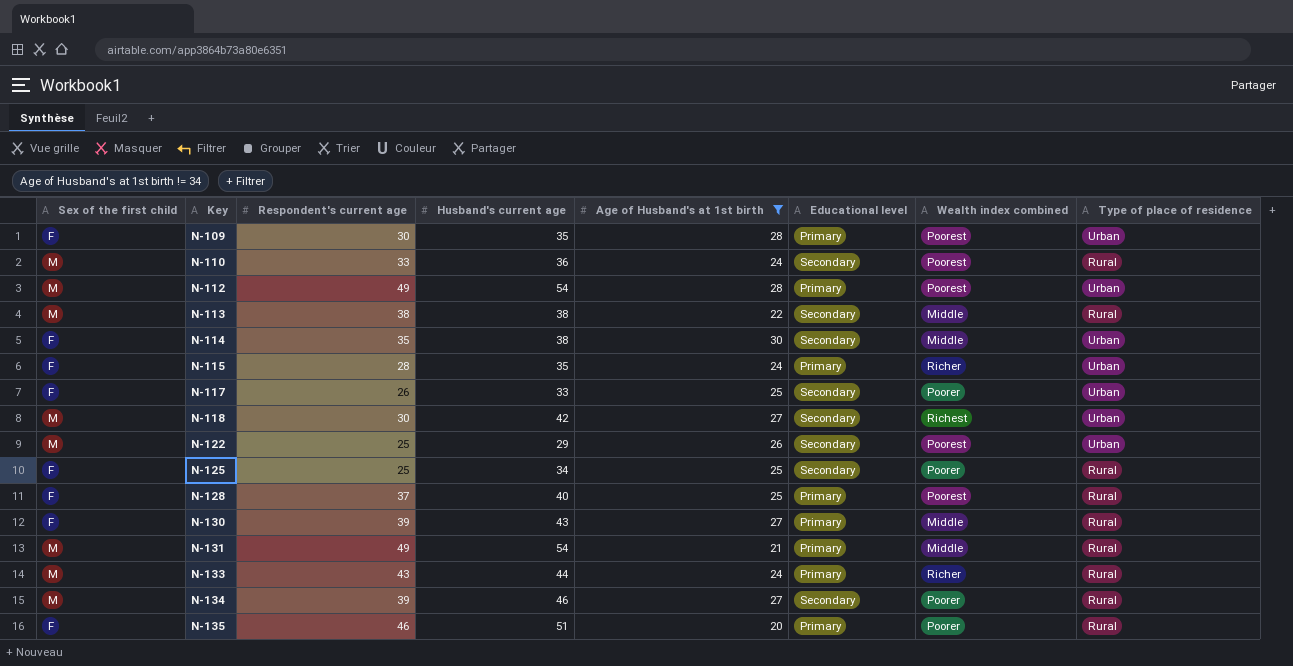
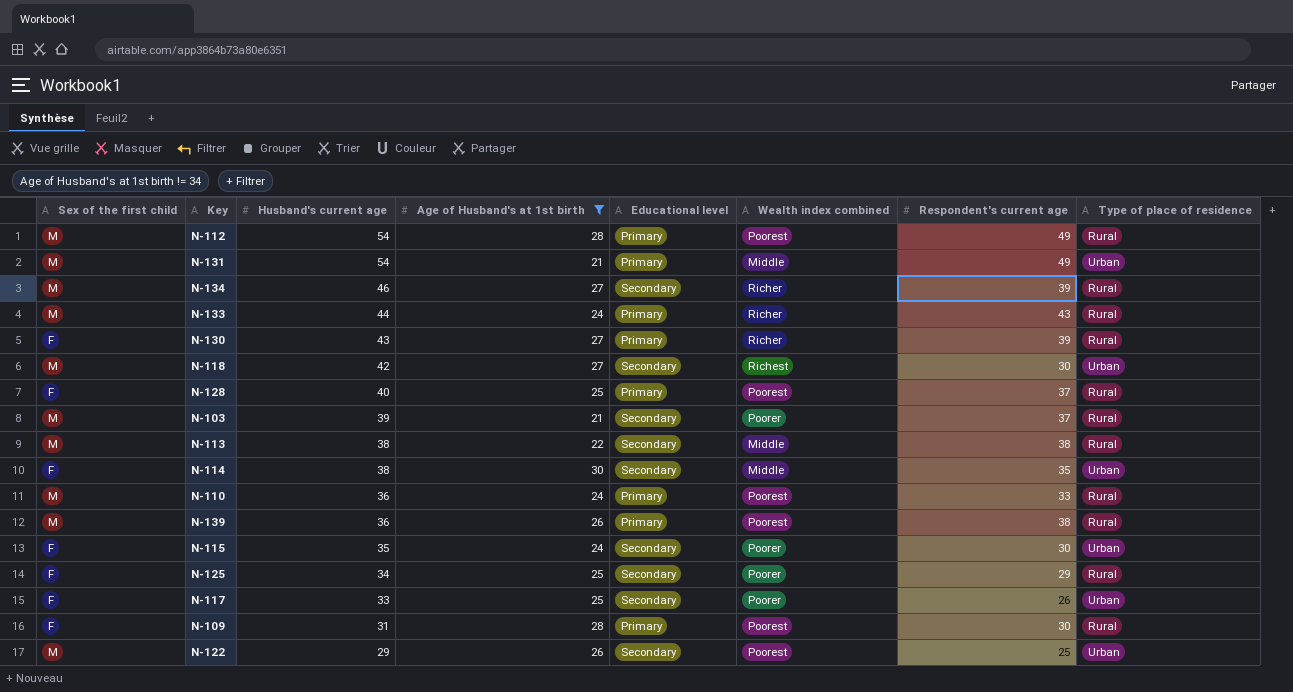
row order: Key ascending -> Husband's current age descending
column Respondent's current age | position: 3 -> 7
row N-135: F | 46 | 51 | 20 | Primary | Poorer | Rural -> none
N-112 | Type of place of residence: Urban -> Rural
N-131 | Type of place of residence: Rural -> Urban
N-134 | Wealth index combined: Poorer -> Richer
N-130 | Wealth index combined: Middle -> Richer
row N-103: none -> M | 39 | 21 | Secondary | Poorer | 37 | Rural
N-110 | Educational level: Secondary -> Primary
row N-139: none -> M | 36 | 26 | Primary | Poorest | 38 | Rural
N-115 | Educational level: Primary -> Secondary
N-115 | Wealth index combined: Richer -> Poorer
N-115 | Respondent's current age: 28 -> 30
N-125 | Respondent's current age: 25 -> 29
N-109 | Husband's current age: 35 -> 31
N-109 | Type of place of residence: Urban -> Rural

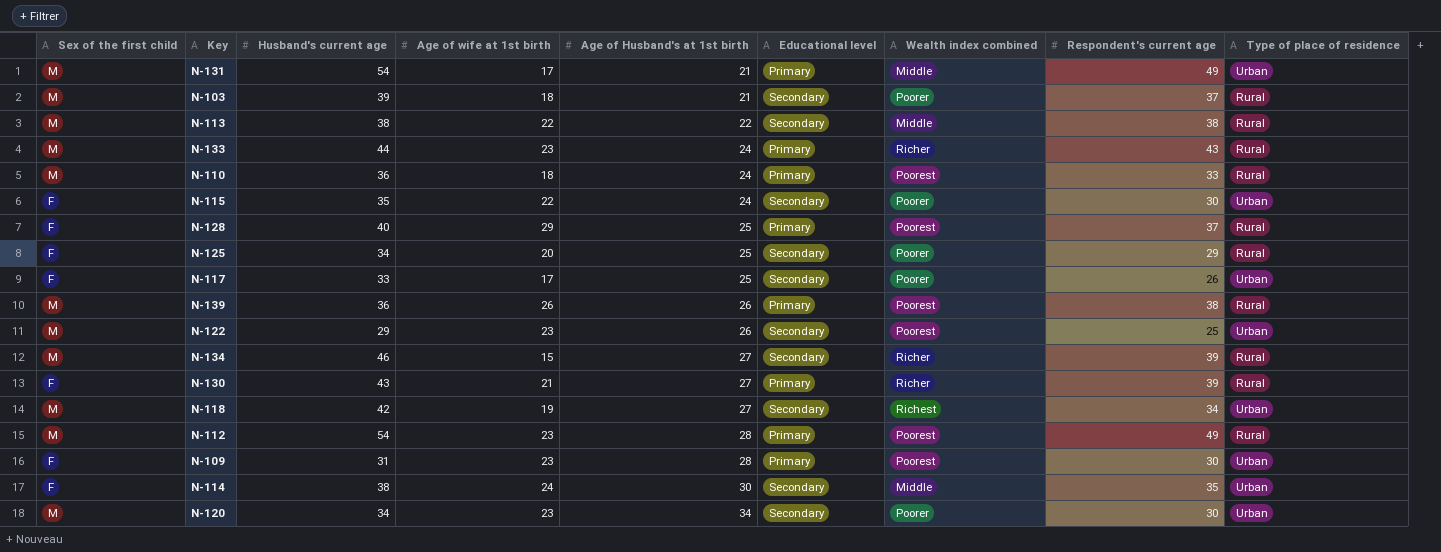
filter: Age of Husband's at 1st birth != 34 -> none
row order: Husband's current age descending -> Age of Husband's at 1st birth ascending
column Age of wife at 1st birth | position: none -> 4
N-118 | Respondent's current age: 30 -> 34
N-109 | Type of place of residence: Rural -> Urban

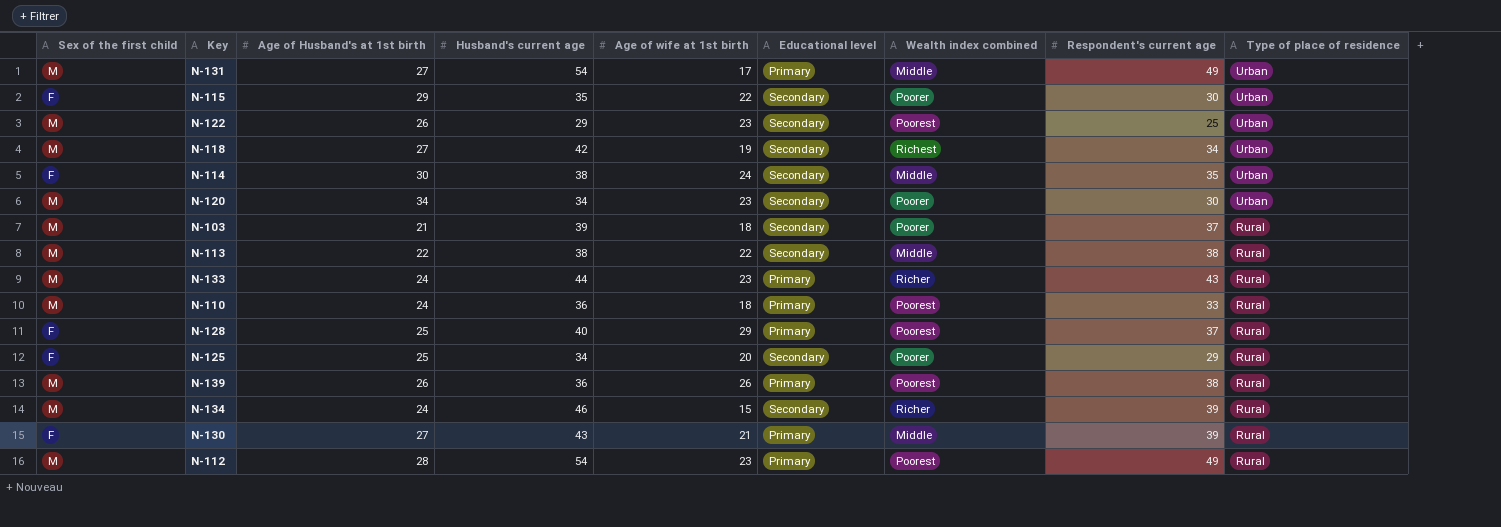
row order: Age of Husband's at 1st birth ascending -> Type of place of residence descending
column Age of Husband's at 1st birth | position: 5 -> 3
row N-117: F | 33 | 17 | 25 | Secondary | Poorer | 26 | Urban -> none
row N-109: F | 31 | 23 | 28 | Primary | Poorest | 30 | Urban -> none
N-131 | Age of Husband's at 1st birth: 21 -> 27
N-115 | Age of Husband's at 1st birth: 24 -> 29
N-134 | Age of Husband's at 1st birth: 27 -> 24
N-130 | Wealth index combined: Richer -> Middle

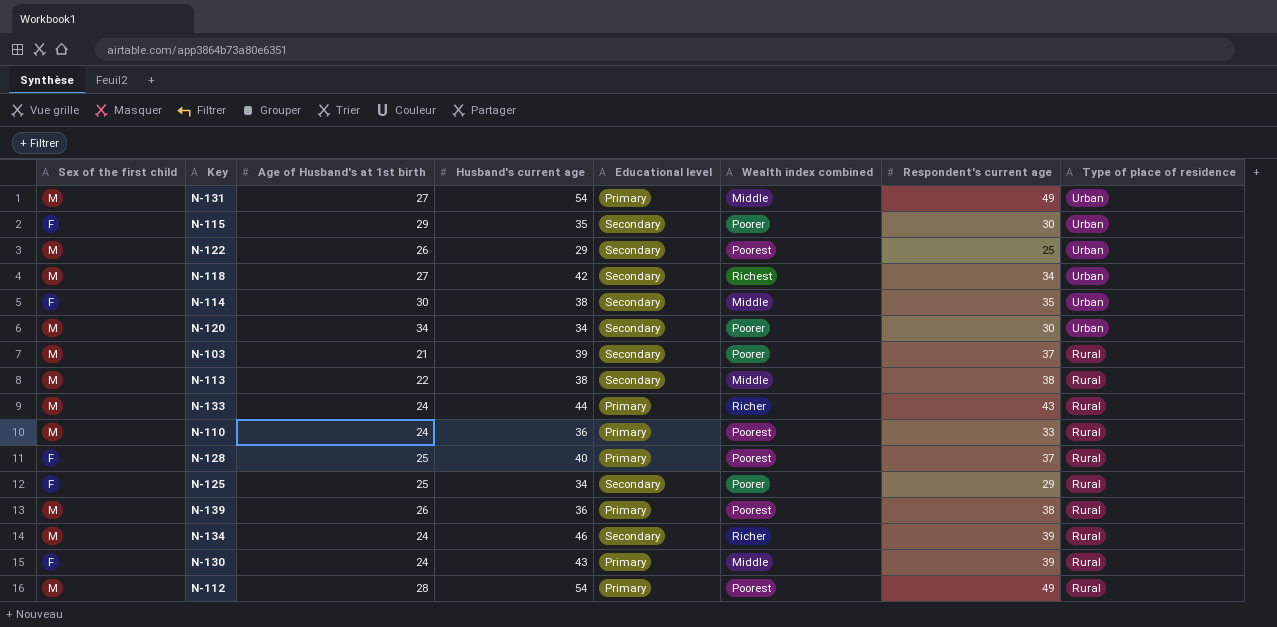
column Age of wife at 1st birth | position: 5 -> none
N-130 | Age of Husband's at 1st birth: 27 -> 24

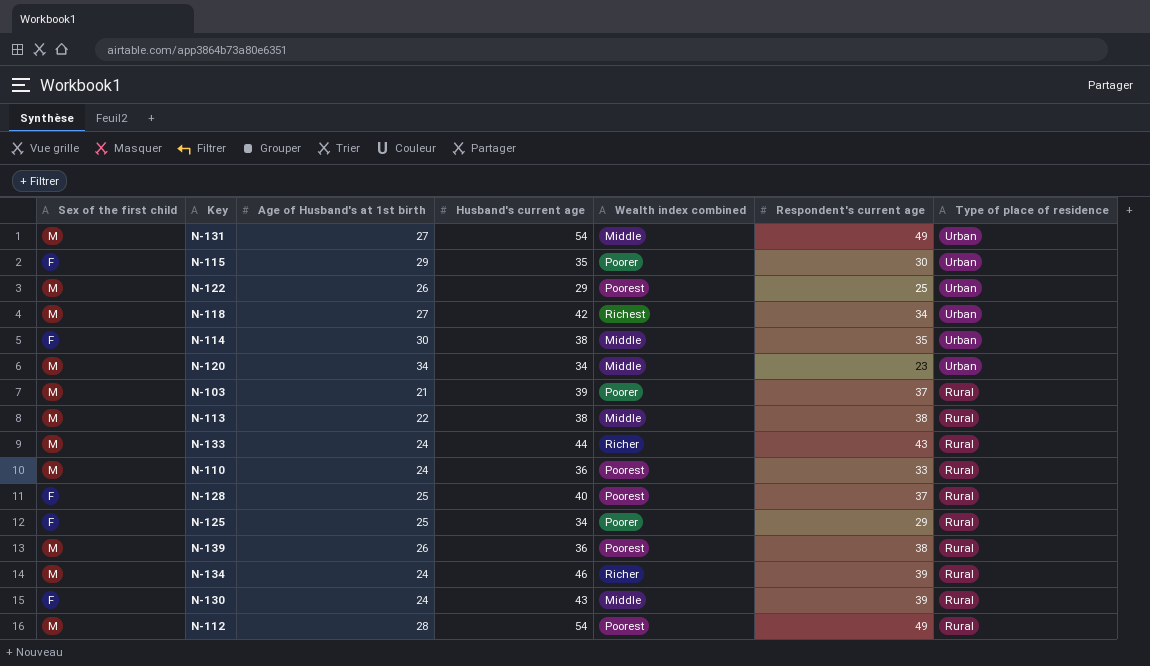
column Educational level | position: 5 -> none
N-120 | Wealth index combined: Poorer -> Middle
N-120 | Respondent's current age: 30 -> 23

